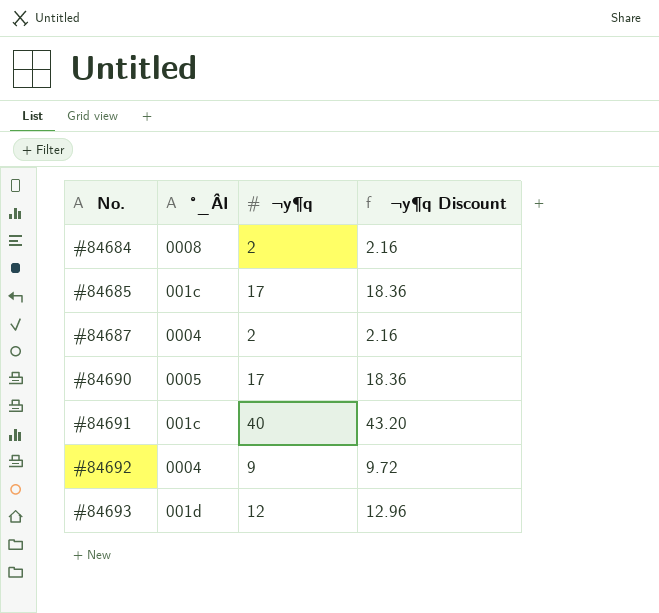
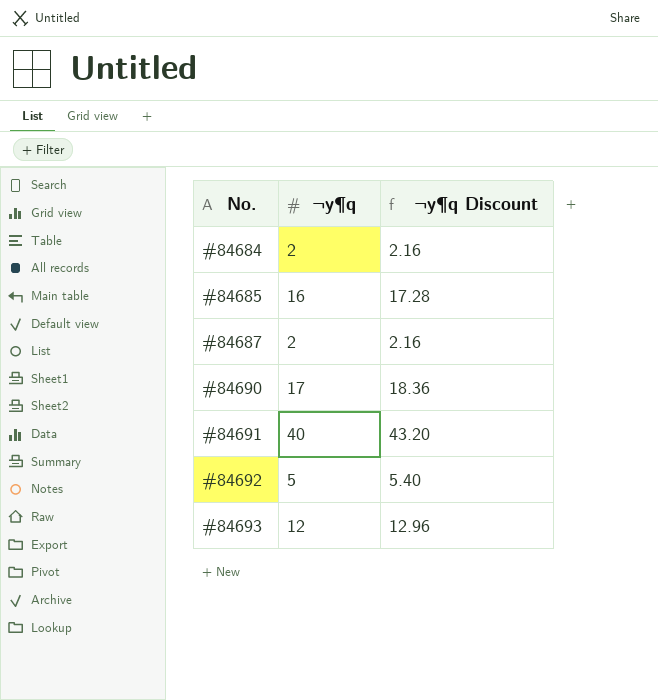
column °_ÂI | position: 2 -> none
#84685 | ¬y¶q: 17 -> 16
#84685 | ¬y¶q Discount: 18.36 -> 17.28
#84692 | ¬y¶q: 9 -> 5
#84692 | ¬y¶q Discount: 9.72 -> 5.40

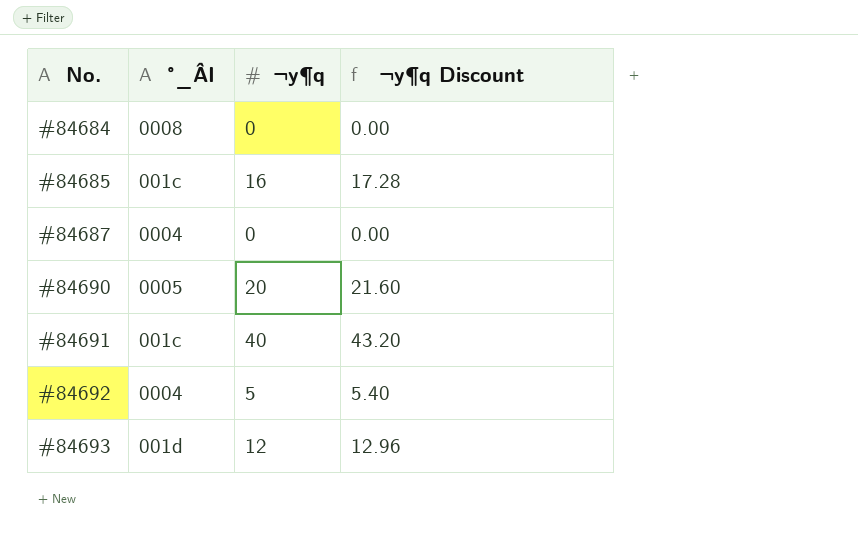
column °_ÂI | position: none -> 2
#84684 | ¬y¶q: 2 -> 0
#84684 | ¬y¶q Discount: 2.16 -> 0.00
#84687 | ¬y¶q: 2 -> 0
#84687 | ¬y¶q Discount: 2.16 -> 0.00
#84690 | ¬y¶q: 17 -> 20
#84690 | ¬y¶q Discount: 18.36 -> 21.60

